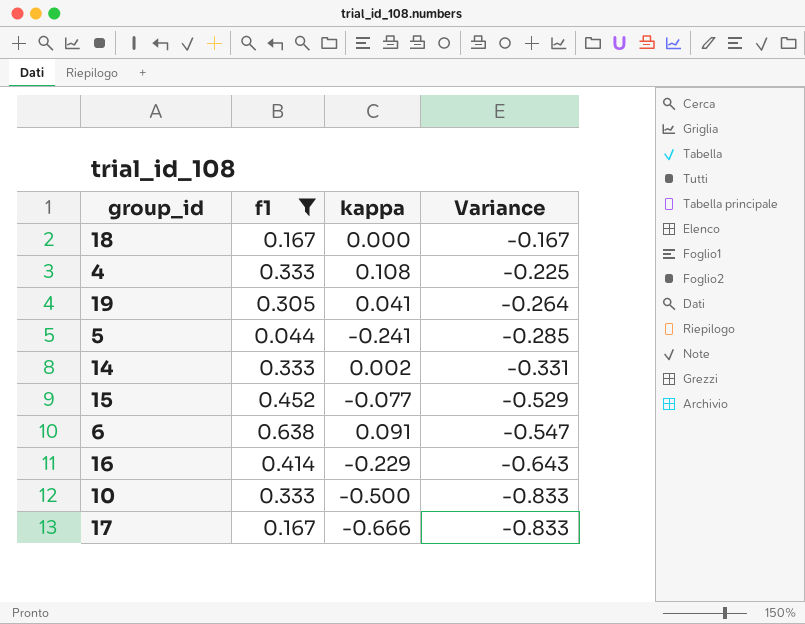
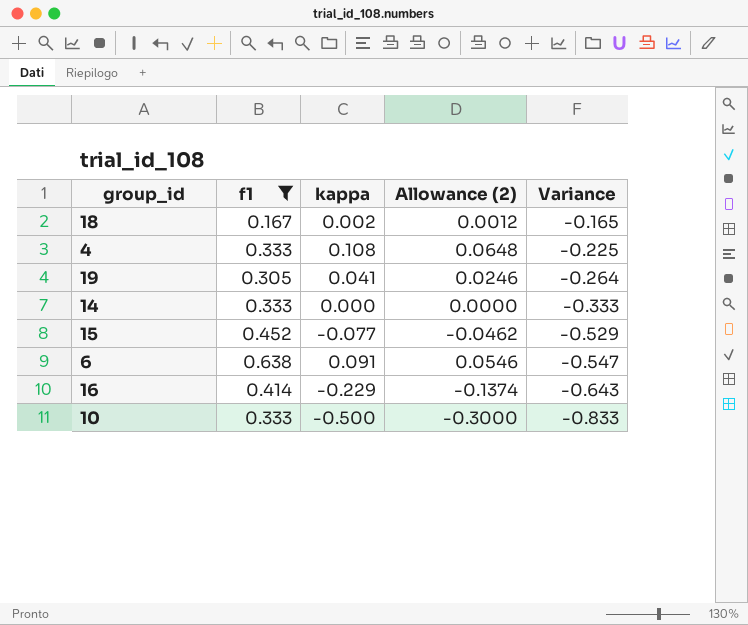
column Allowance (2) | formula: none -> [kappa] * 0.6
row 5: 0.044 | -0.241 | -0.285 -> none
row 17: 0.167 | -0.666 | -0.833 -> none
18 | kappa: 0.000 -> 0.002
18 | Variance: -0.167 -> -0.165
14 | kappa: 0.002 -> 0.000
14 | Variance: -0.331 -> -0.333

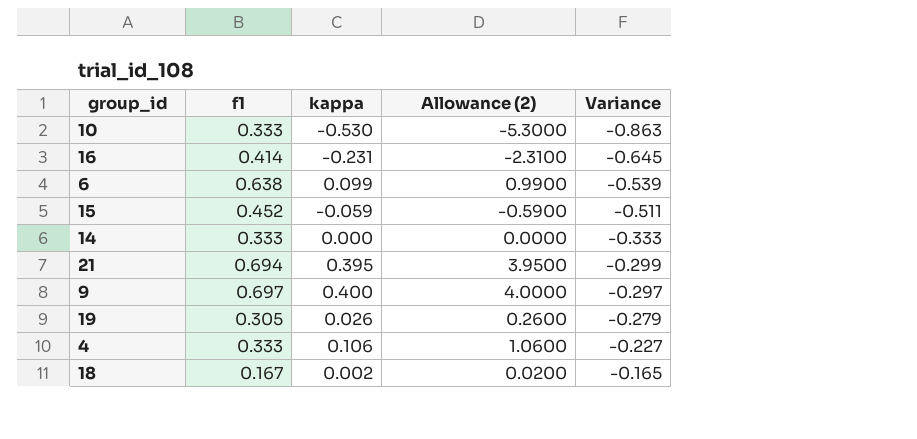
filter: f1 <= 0.638 -> none
row order: Variance descending -> Variance ascending
column Allowance (2) | formula: [kappa] * 0.6 -> [kappa] * 10
10 | kappa: -0.500 -> -0.530
10 | Variance: -0.833 -> -0.863
16 | kappa: -0.229 -> -0.231
16 | Variance: -0.643 -> -0.645
6 | kappa: 0.091 -> 0.099
6 | Variance: -0.547 -> -0.539
15 | kappa: -0.077 -> -0.059
15 | Variance: -0.529 -> -0.511
19 | kappa: 0.041 -> 0.026
19 | Variance: -0.264 -> -0.279
4 | kappa: 0.108 -> 0.106
4 | Variance: -0.225 -> -0.227

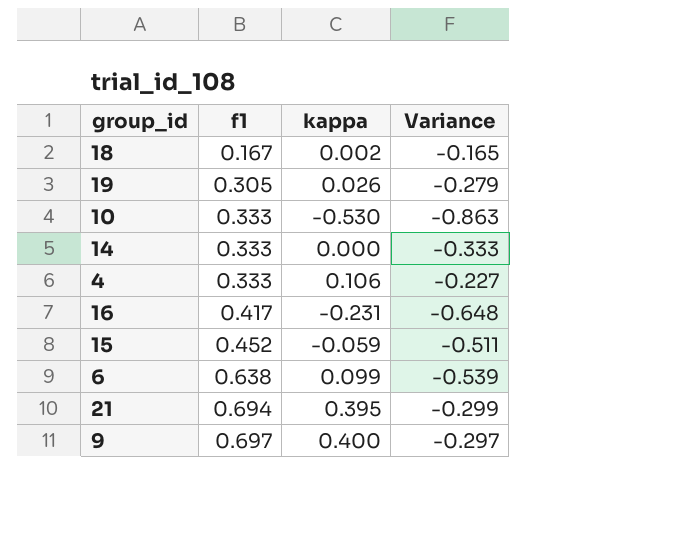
row order: Variance ascending -> f1 ascending
column Allowance (2) | formula: [kappa] * 10 -> none
16 | f1: 0.414 -> 0.417
16 | Variance: -0.645 -> -0.648

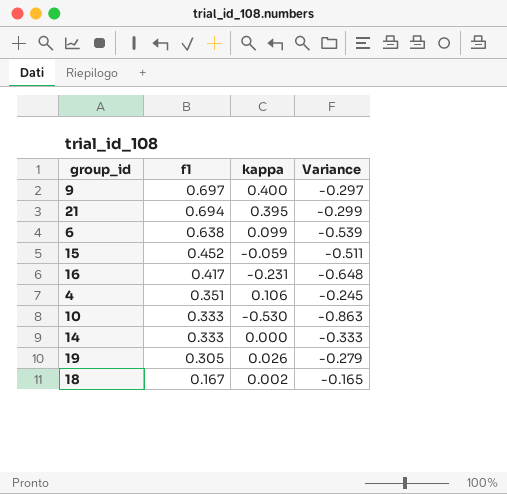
row order: f1 ascending -> f1 descending
4 | f1: 0.333 -> 0.351
4 | Variance: -0.227 -> -0.245

